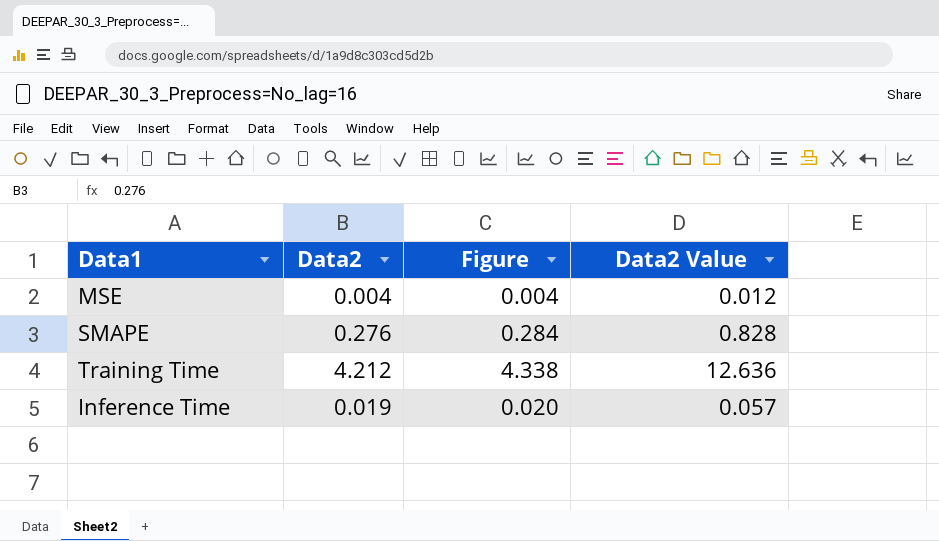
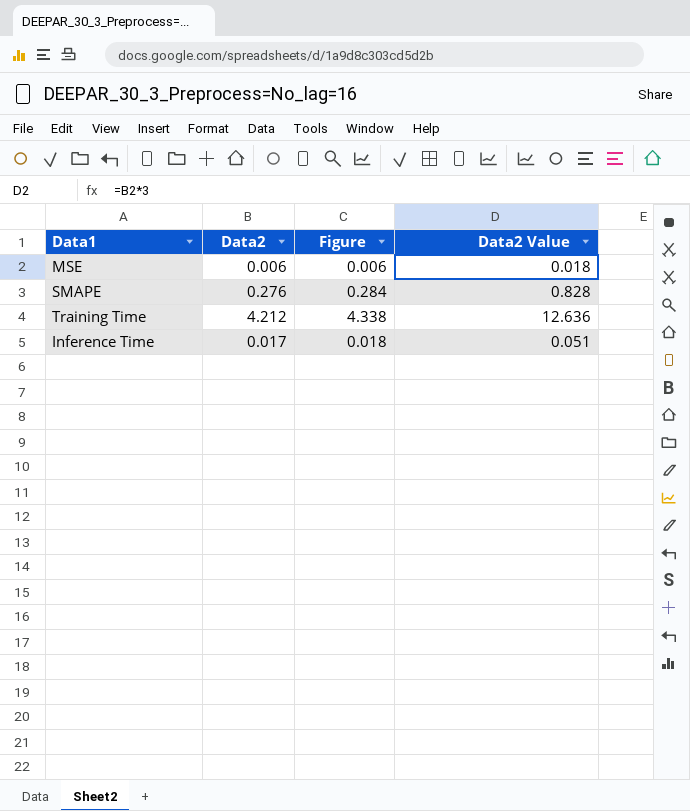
MSE | Data2: 0.004 -> 0.006
MSE | Figure: 0.004 -> 0.006
MSE | Data2 Value: 0.012 -> 0.018
Inference Time | Data2: 0.019 -> 0.017
Inference Time | Figure: 0.020 -> 0.018
Inference Time | Data2 Value: 0.057 -> 0.051

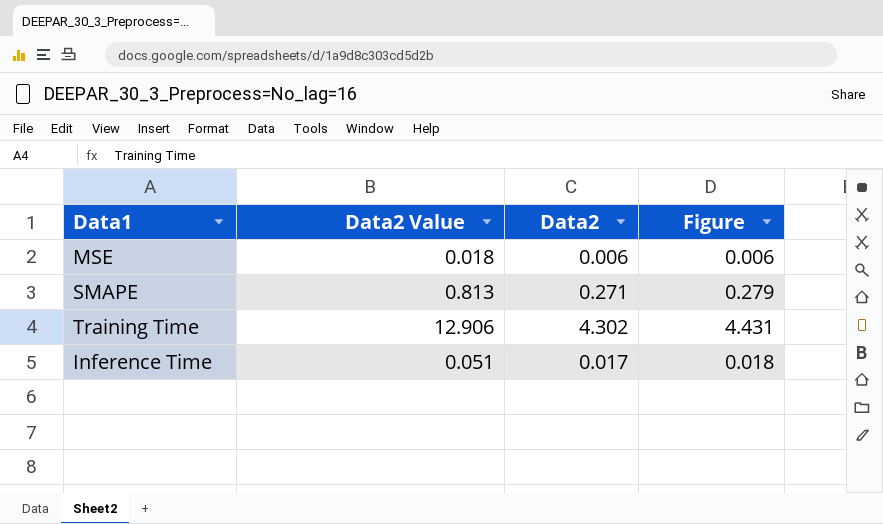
column Data2 Value | position: 4 -> 2
SMAPE | Data2 Value: 0.828 -> 0.813
SMAPE | Data2: 0.276 -> 0.271
SMAPE | Figure: 0.284 -> 0.279
Training Time | Data2 Value: 12.636 -> 12.906
Training Time | Data2: 4.212 -> 4.302
Training Time | Figure: 4.338 -> 4.431

